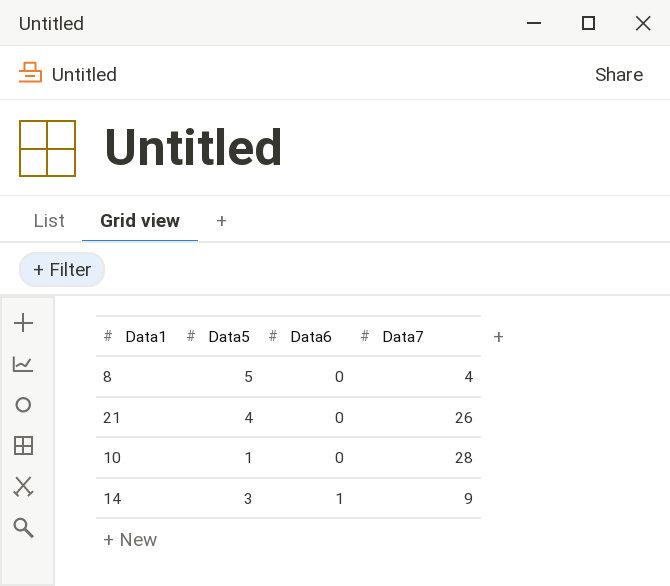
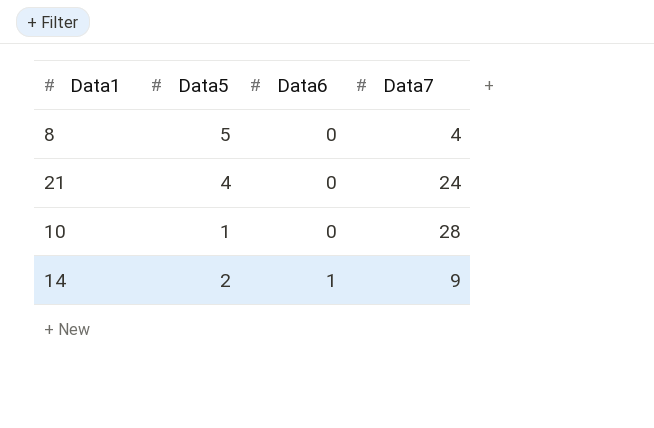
21 | Data7: 26 -> 24
14 | Data5: 3 -> 2

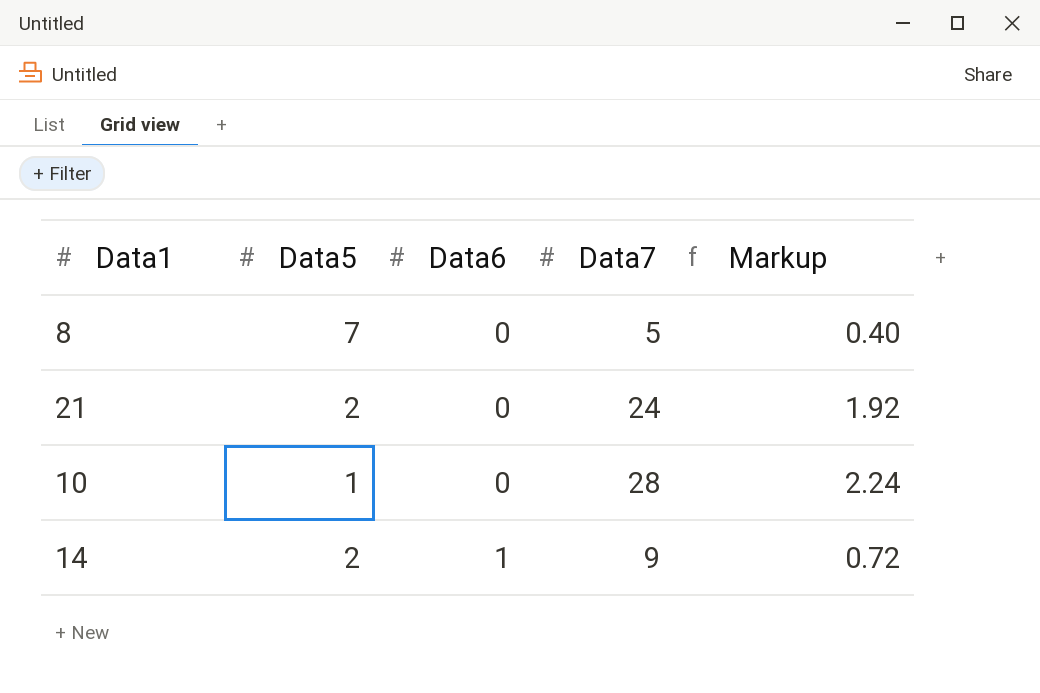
column Markup | formula: none -> [Data7] * 0.08
8 | Data5: 5 -> 7
8 | Data7: 4 -> 5
21 | Data5: 4 -> 2

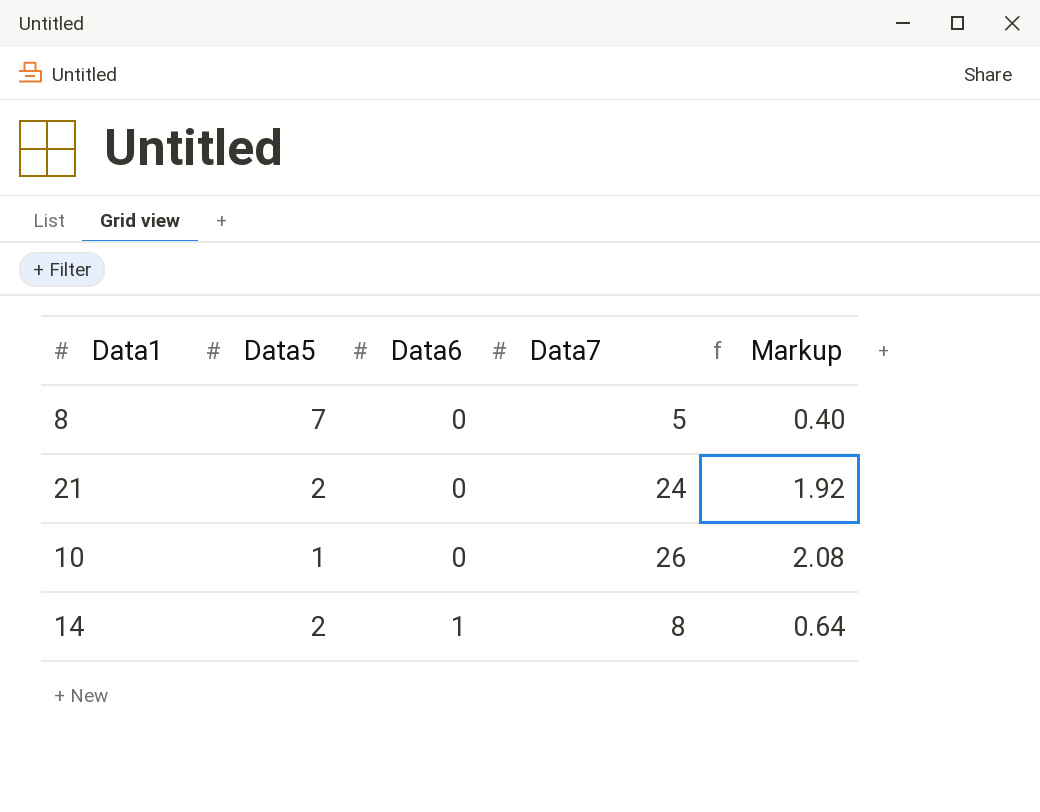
10 | Data7: 28 -> 26
10 | Markup: 2.24 -> 2.08
14 | Data7: 9 -> 8
14 | Markup: 0.72 -> 0.64

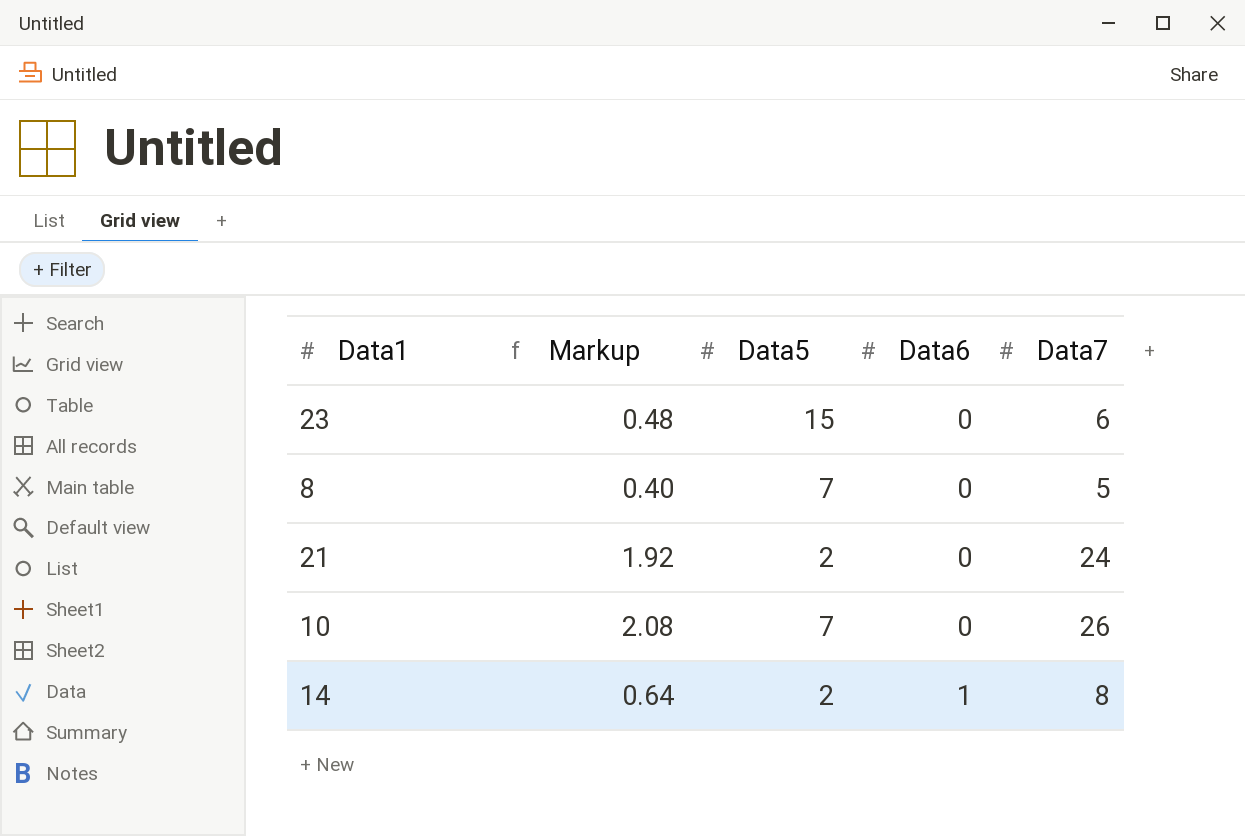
column Markup | position: 5 -> 2
row 23: none -> 0.48 | 15 | 0 | 6
10 | Data5: 1 -> 7

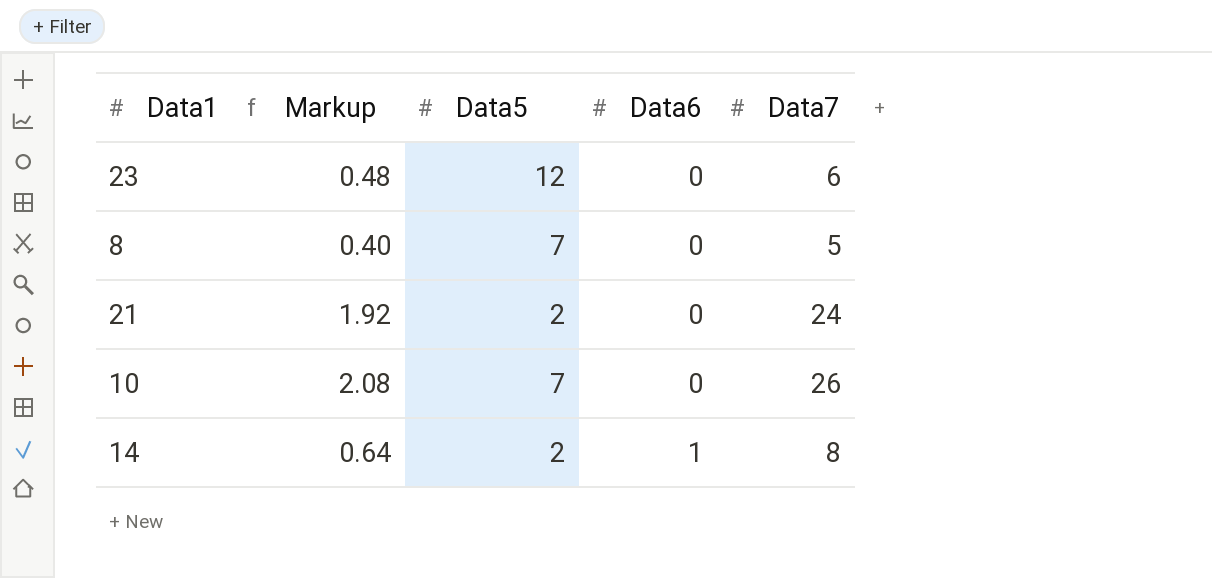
23 | Data5: 15 -> 12

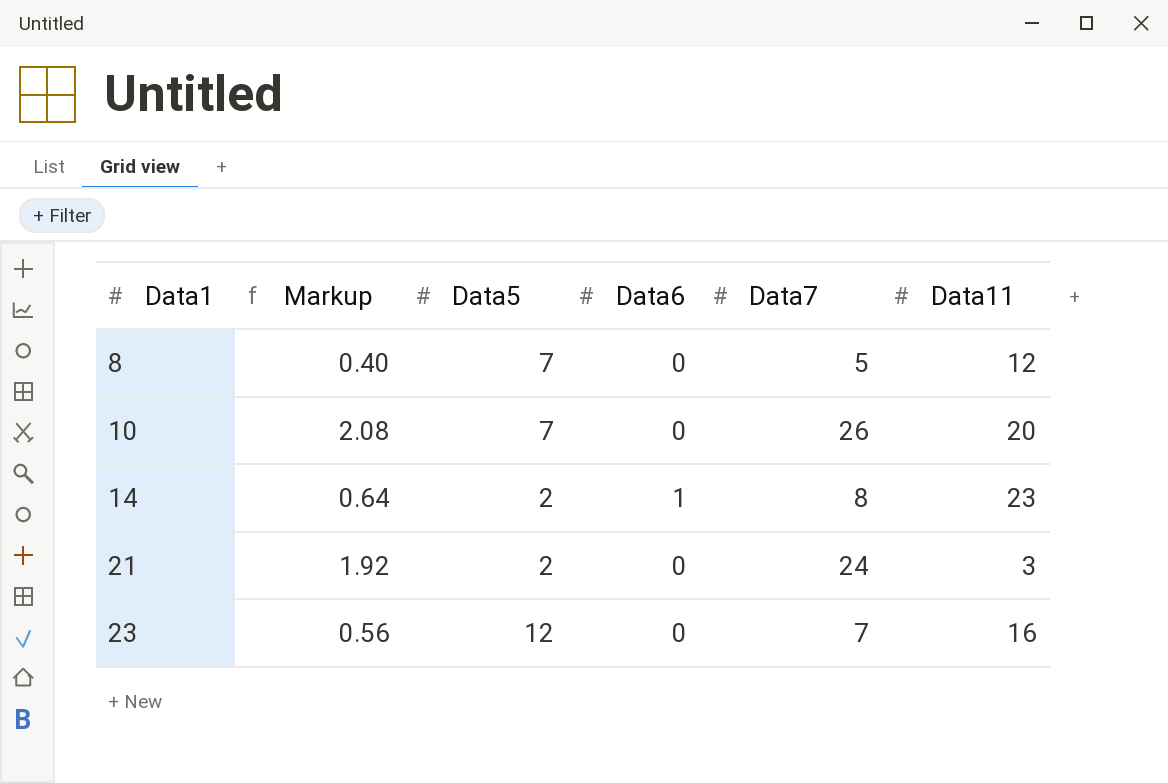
row order: Data6 ascending -> Data1 ascending
column Data11 | position: none -> 6
23 | Markup: 0.48 -> 0.56
23 | Data7: 6 -> 7

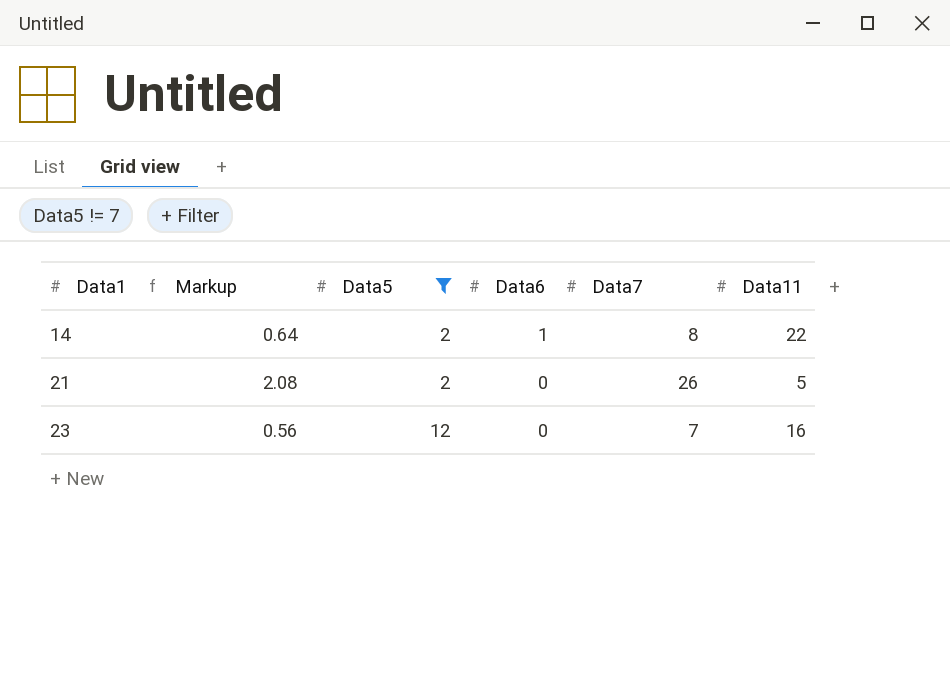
filter: none -> Data5 != 7
14 | Data11: 23 -> 22
21 | Markup: 1.92 -> 2.08
21 | Data7: 24 -> 26
21 | Data11: 3 -> 5

